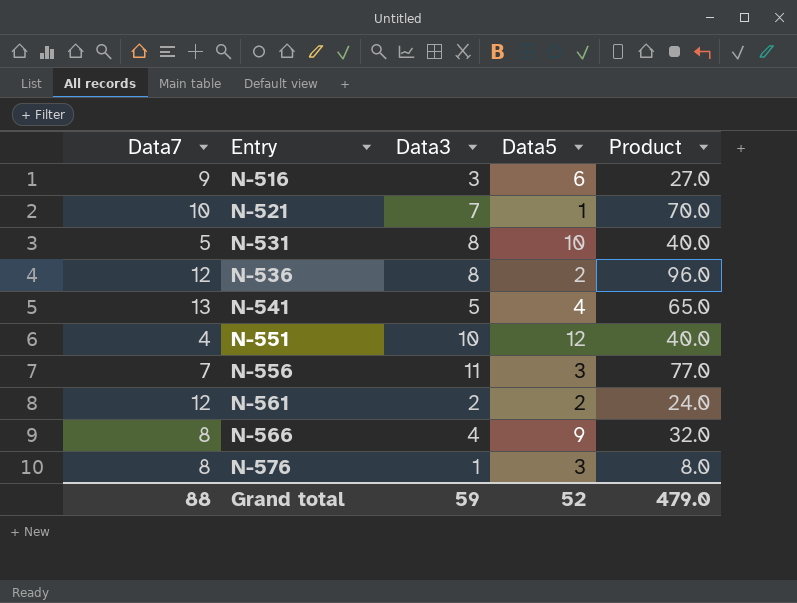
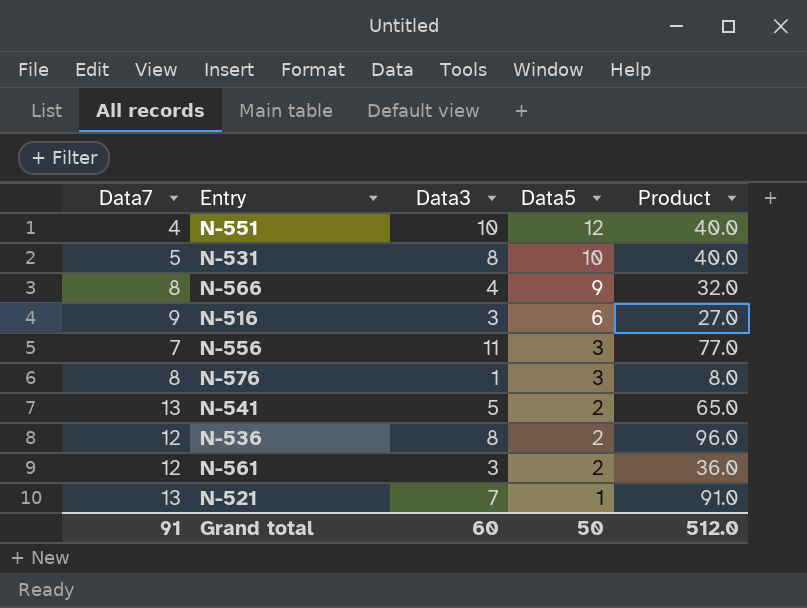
row order: Entry ascending -> Data5 descending
N-541 | Data5: 4 -> 2
N-561 | Data3: 2 -> 3
N-561 | Product: 24.0 -> 36.0
N-521 | Data7: 10 -> 13
N-521 | Product: 70.0 -> 91.0
Grand total | Data7: 88 -> 91
Grand total | Data3: 59 -> 60
Grand total | Data5: 52 -> 50
Grand total | Product: 479.0 -> 512.0

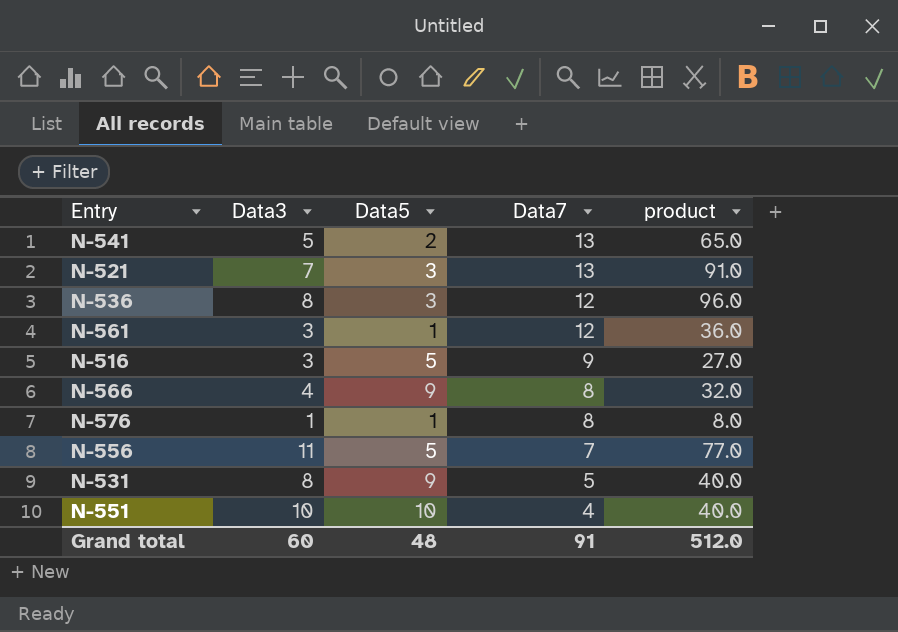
row order: Data5 descending -> Data7 descending
column Data7 | position: 1 -> 4
column name: Product -> product
N-521 | Data5: 1 -> 3
N-536 | Data5: 2 -> 3
N-561 | Data5: 2 -> 1
N-516 | Data5: 6 -> 5
N-576 | Data5: 3 -> 1
N-556 | Data5: 3 -> 5
N-531 | Data5: 10 -> 9
N-551 | Data5: 12 -> 10
Grand total | Data5: 50 -> 48

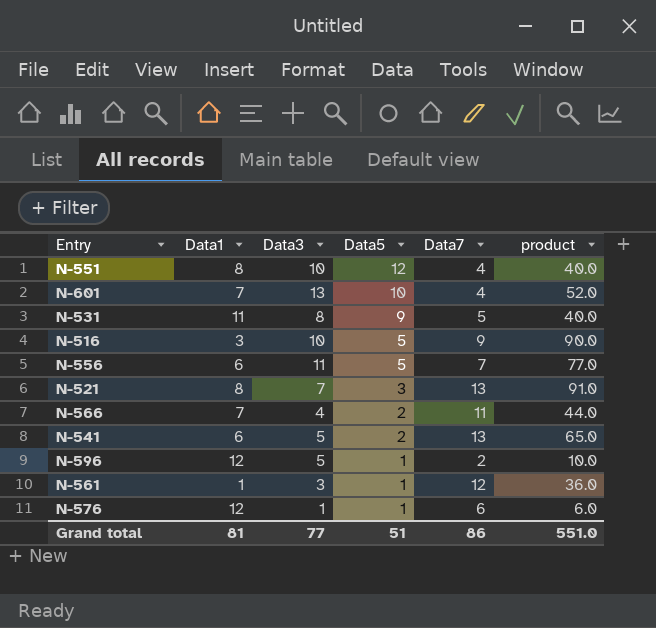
row order: Data7 descending -> Data5 descending
column Data1 | position: none -> 2
row N-536: 8 | 3 | 12 | 96.0 -> none
N-551 | Data5: 10 -> 12
row N-601: none -> 7 | 13 | 10 | 4 | 52.0
N-516 | Data3: 3 -> 10
N-516 | product: 27.0 -> 90.0
N-566 | Data5: 9 -> 2
N-566 | Data7: 8 -> 11
N-566 | product: 32.0 -> 44.0
row N-596: none -> 12 | 5 | 1 | 2 | 10.0
N-576 | Data7: 8 -> 6
N-576 | product: 8.0 -> 6.0
Grand total | Data3: 60 -> 77
Grand total | Data5: 48 -> 51
Grand total | Data7: 91 -> 86
Grand total | product: 512.0 -> 551.0

